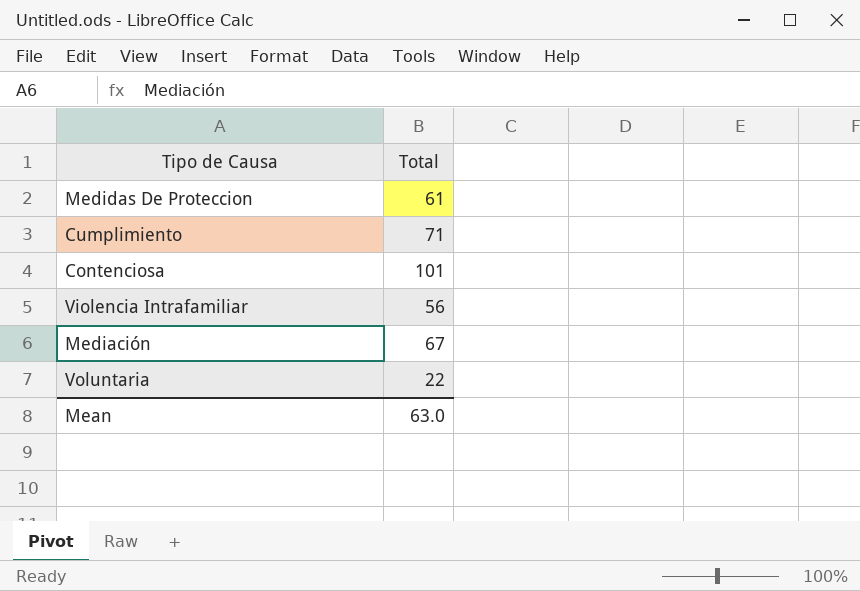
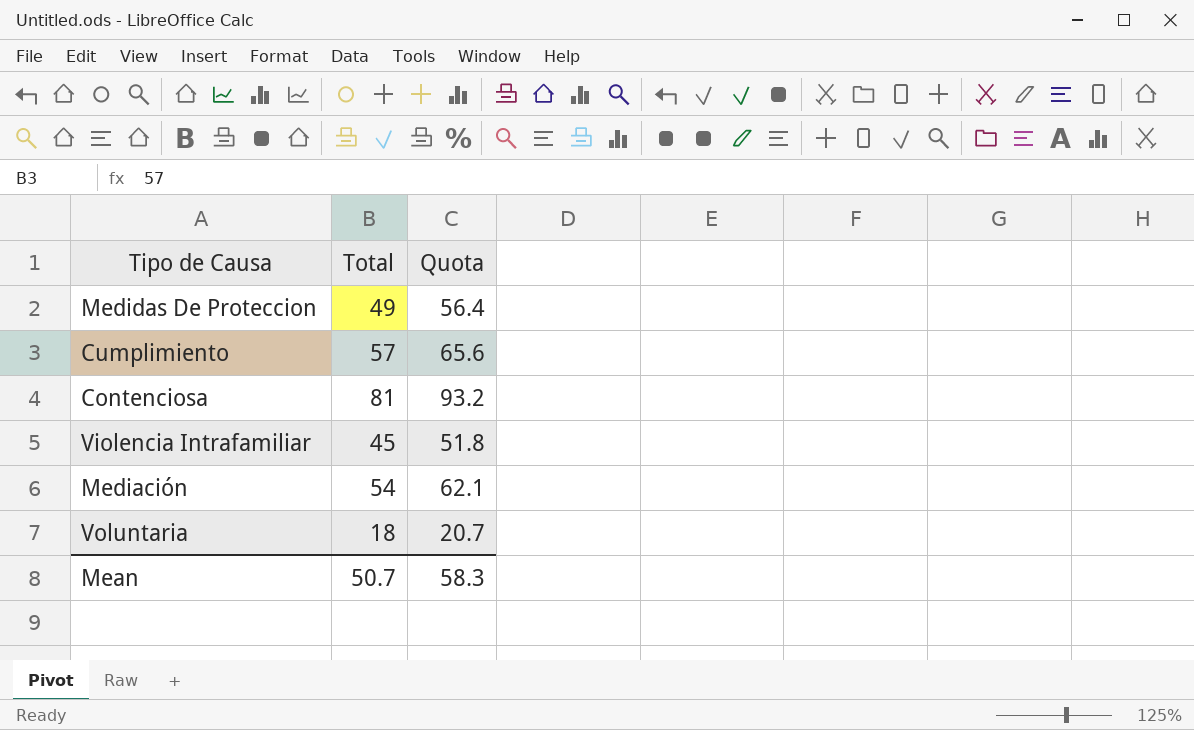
column Quota | formula: none -> [Total] * 1.15
Medidas De Proteccion | Total: 61 -> 49
Cumplimiento | Total: 71 -> 57
Contenciosa | Total: 101 -> 81
Violencia Intrafamiliar | Total: 56 -> 45
Mediación | Total: 67 -> 54
Voluntaria | Total: 22 -> 18
Mean | Total: 63.0 -> 50.7

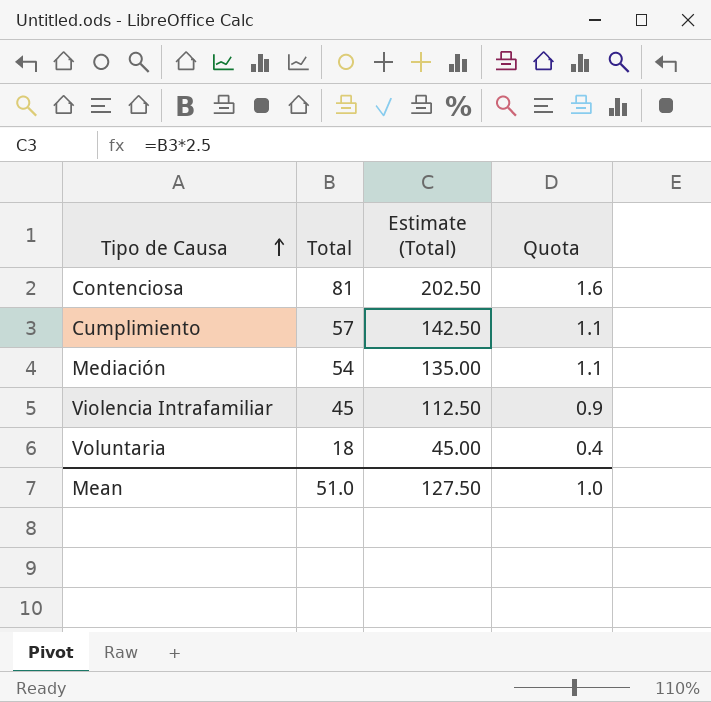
row order: none -> Tipo de Causa ascending
column Estimate (Total) | formula: none -> [Total] * 2.5
column Quota | formula: [Total] * 1.15 -> [Total] * 0.02
row Medidas De Proteccion: 49 | 56.4 -> none
Mean | Total: 50.7 -> 51.0
Mean | Quota: 58.3 -> 1.0

